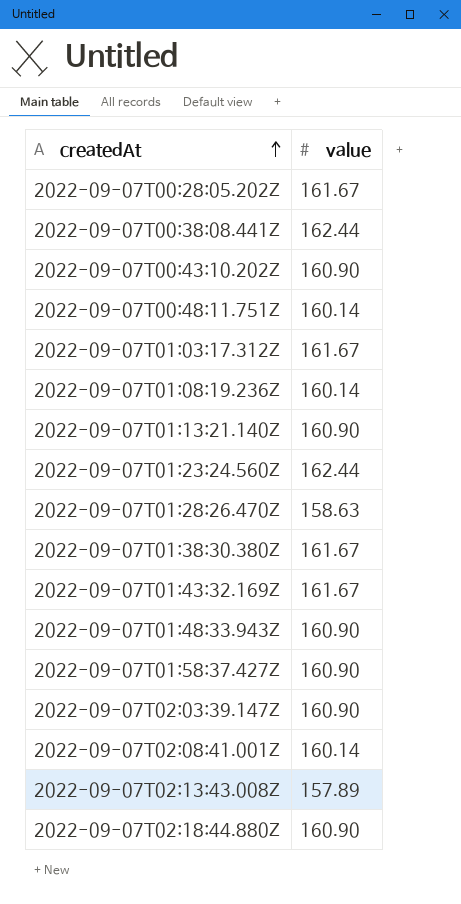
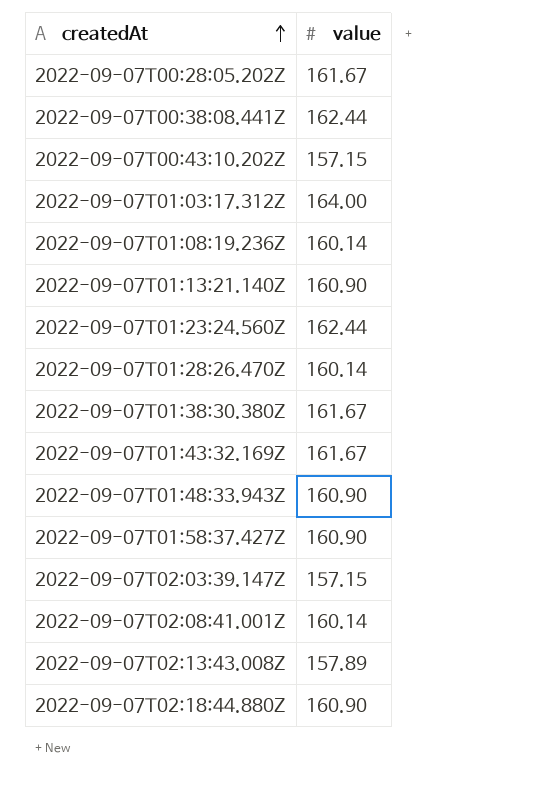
row 2022-09-07T00:48:11.751Z: 160.14 -> none
2022-09-07T00:43:10.202Z | value: 160.90 -> 157.15
2022-09-07T01:03:17.312Z | value: 161.67 -> 164.00
2022-09-07T01:28:26.470Z | value: 158.63 -> 160.14
2022-09-07T02:03:39.147Z | value: 160.90 -> 157.15

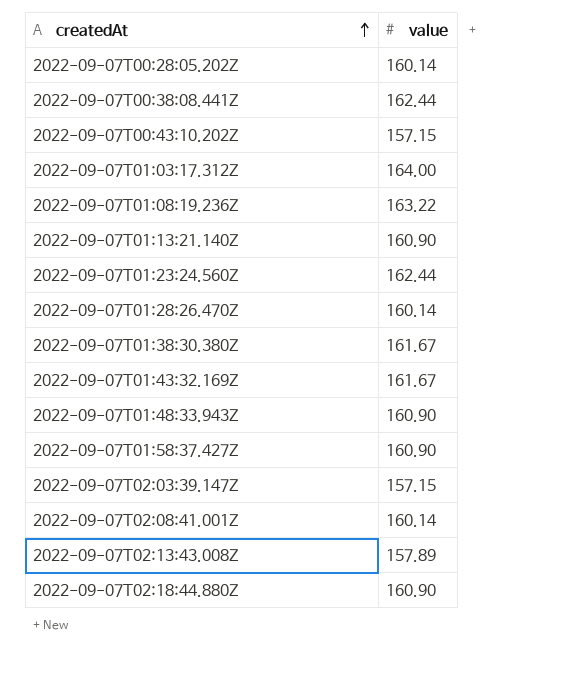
2022-09-07T00:28:05.202Z | value: 161.67 -> 160.14
2022-09-07T01:08:19.236Z | value: 160.14 -> 163.22

